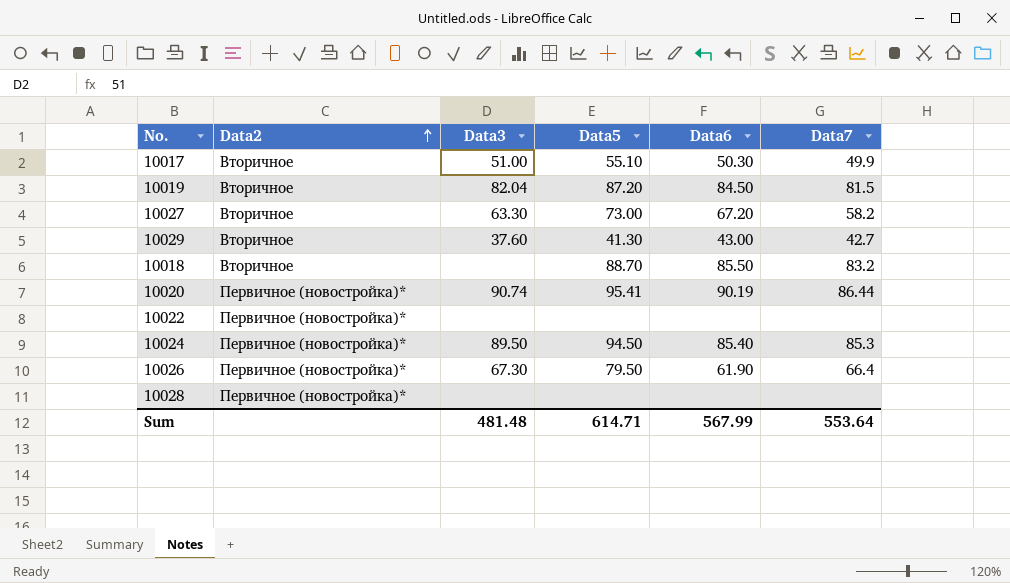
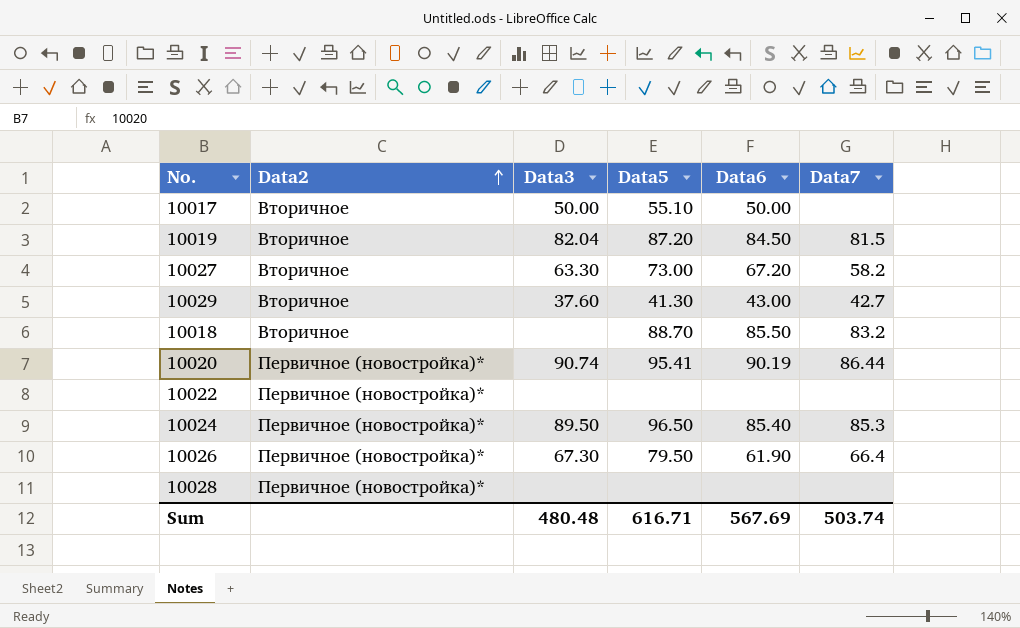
10017 | Data3: 51.00 -> 50.00
10017 | Data6: 50.30 -> 50.00
10017 | Data7: 49.9 -> none
10024 | Data5: 94.50 -> 96.50
Sum | Data3: 481.48 -> 480.48
Sum | Data5: 614.71 -> 616.71
Sum | Data6: 567.99 -> 567.69
Sum | Data7: 553.64 -> 503.74

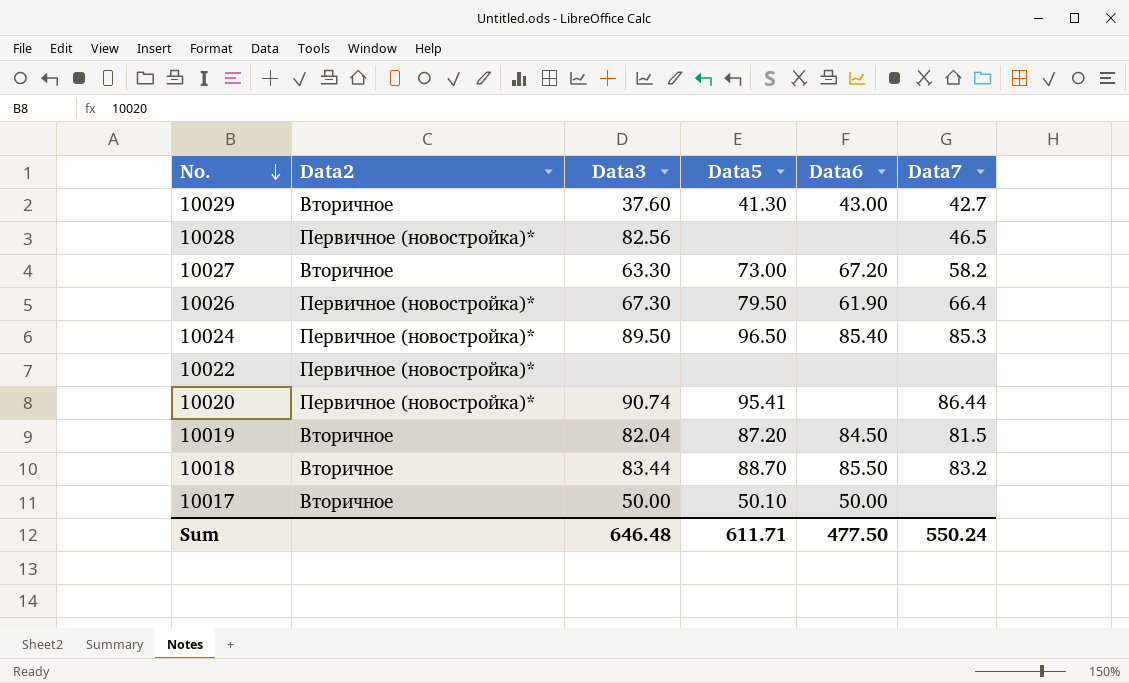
row order: Data2 ascending -> No. descending
10028 | Data3: none -> 82.56
10028 | Data7: none -> 46.5
10020 | Data6: 90.19 -> none
10018 | Data3: none -> 83.44
10017 | Data5: 55.10 -> 50.10
Sum | Data3: 480.48 -> 646.48
Sum | Data5: 616.71 -> 611.71
Sum | Data6: 567.69 -> 477.50
Sum | Data7: 503.74 -> 550.24

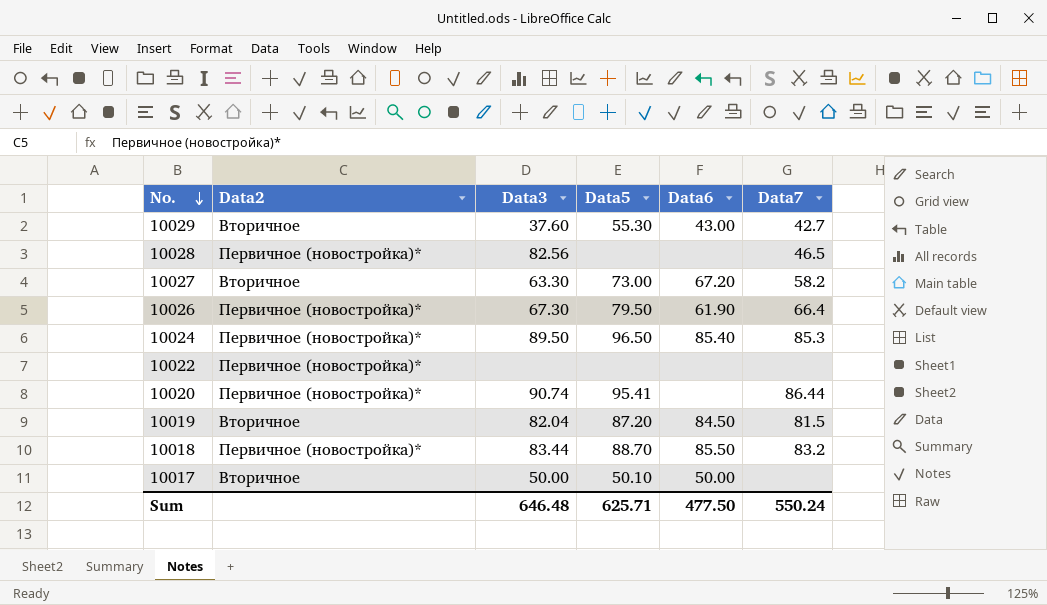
10029 | Data5: 41.30 -> 55.30
10018 | Data2: Вторичное -> Первичное (новостройка)*
Sum | Data5: 611.71 -> 625.71

